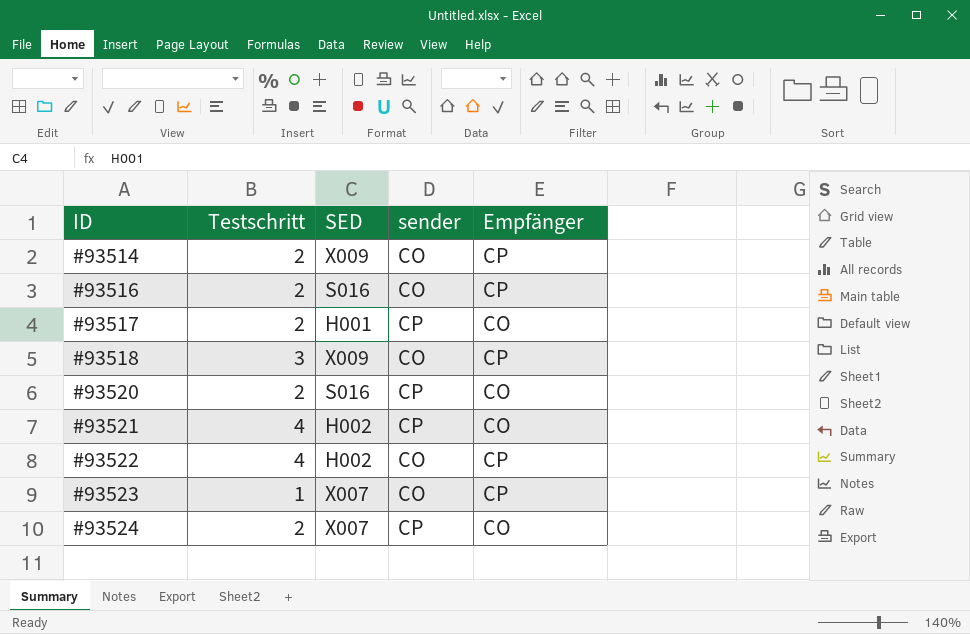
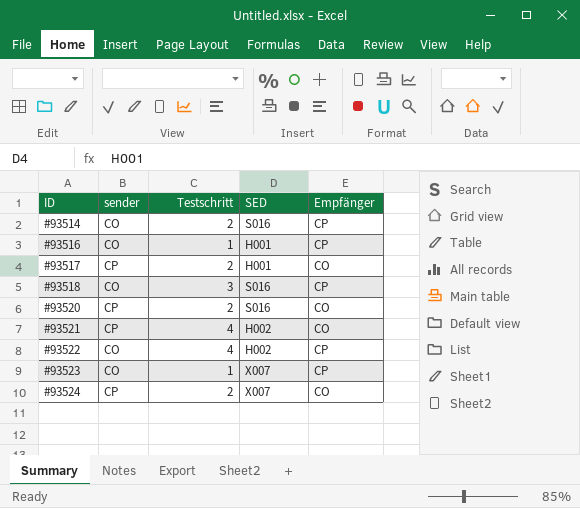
column sender | position: 4 -> 2
#93514 | SED: X009 -> S016
#93516 | Testschritt: 2 -> 1
#93516 | SED: S016 -> H001
#93518 | SED: X009 -> S016

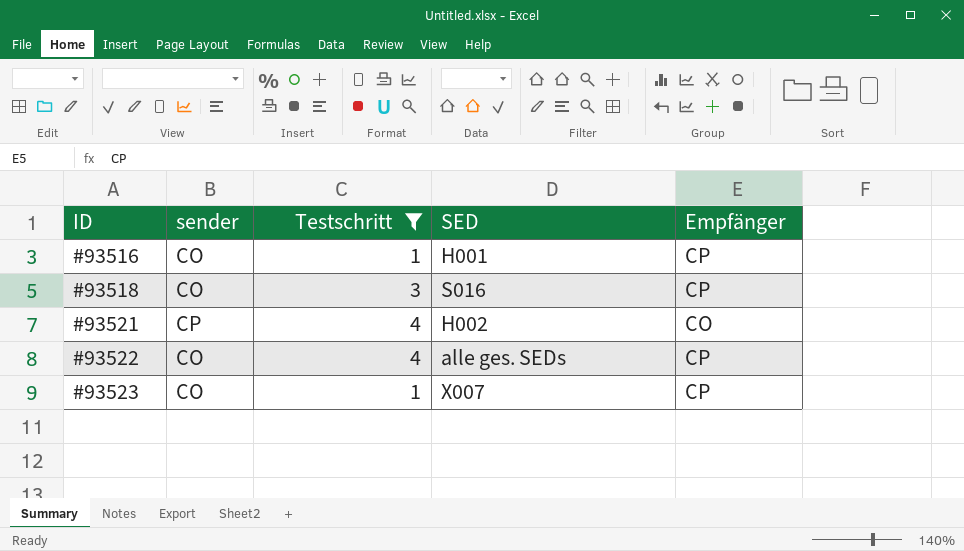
filter: none -> Testschritt != 2
#93522 | SED: H002 -> alle ges. SEDs

